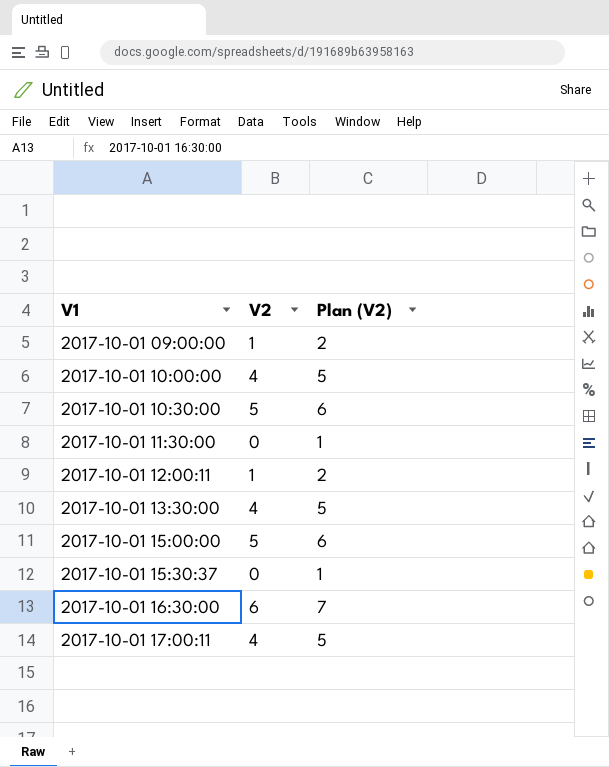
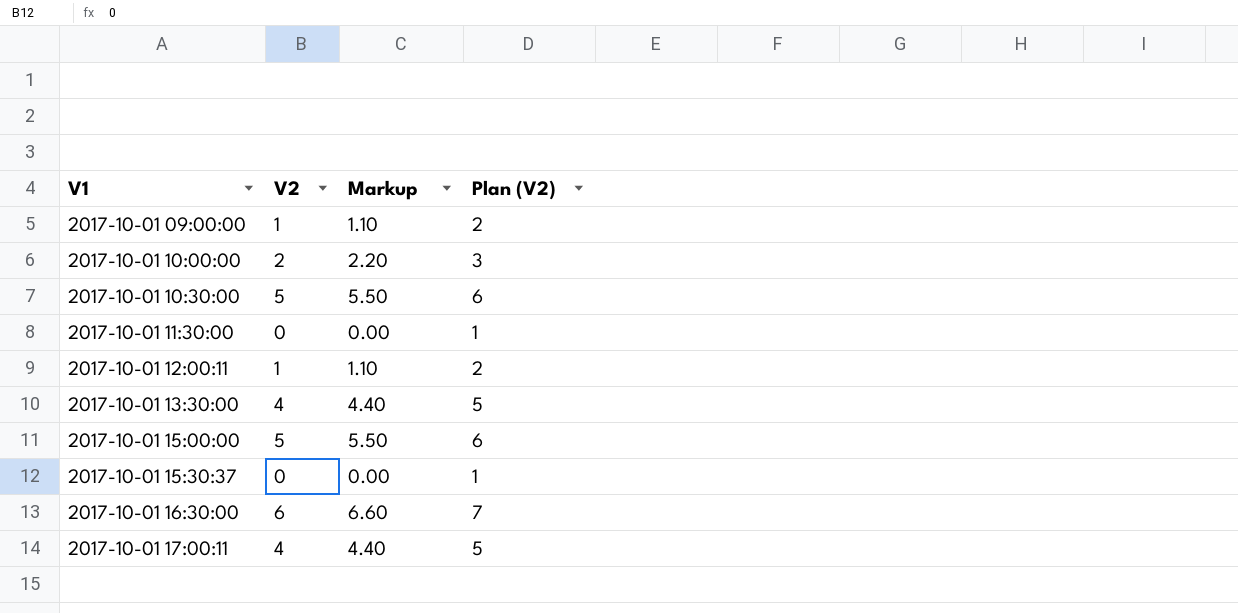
column Markup | formula: none -> [V2] * 1.1
2017-10-01 10:00:00 | V2: 4 -> 2
2017-10-01 10:00:00 | Plan (V2): 5 -> 3

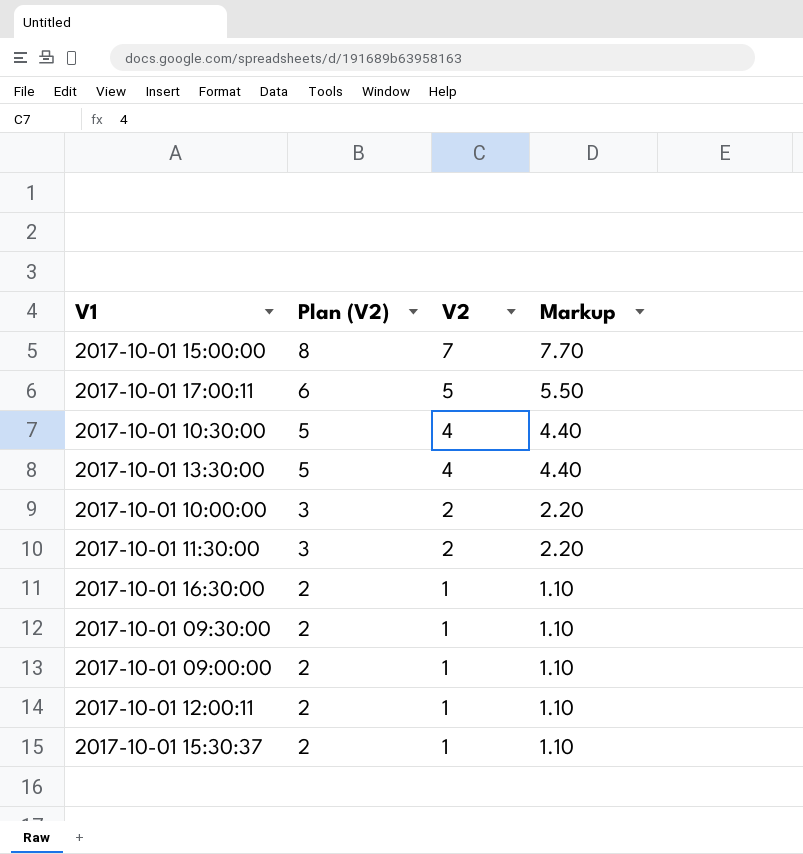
row order: V1 ascending -> Plan (V2) descending
column Plan (V2) | position: 4 -> 2
2017-10-01 15:00:00 | Plan (V2): 6 -> 8
2017-10-01 15:00:00 | V2: 5 -> 7
2017-10-01 15:00:00 | Markup: 5.50 -> 7.70
2017-10-01 17:00:11 | Plan (V2): 5 -> 6
2017-10-01 17:00:11 | V2: 4 -> 5
2017-10-01 17:00:11 | Markup: 4.40 -> 5.50
2017-10-01 10:30:00 | Plan (V2): 6 -> 5
2017-10-01 10:30:00 | V2: 5 -> 4
2017-10-01 10:30:00 | Markup: 5.50 -> 4.40
2017-10-01 11:30:00 | Plan (V2): 1 -> 3
2017-10-01 11:30:00 | V2: 0 -> 2
2017-10-01 11:30:00 | Markup: 0.00 -> 2.20
2017-10-01 16:30:00 | Plan (V2): 7 -> 2
2017-10-01 16:30:00 | V2: 6 -> 1
2017-10-01 16:30:00 | Markup: 6.60 -> 1.10
row 2017-10-01 09:30:00: none -> 2 | 1 | 1.10
2017-10-01 15:30:37 | Plan (V2): 1 -> 2
2017-10-01 15:30:37 | V2: 0 -> 1
2017-10-01 15:30:37 | Markup: 0.00 -> 1.10

